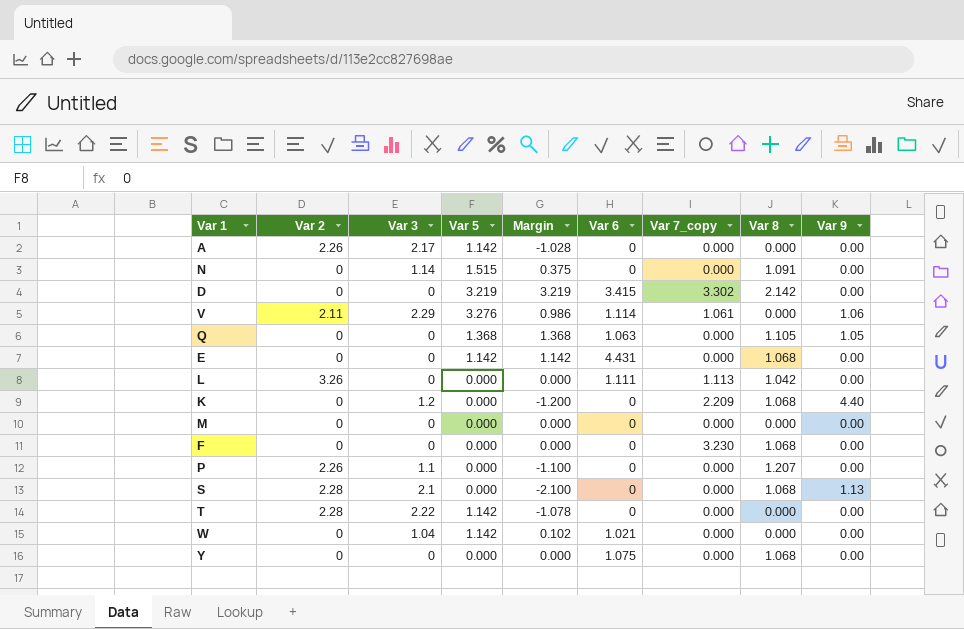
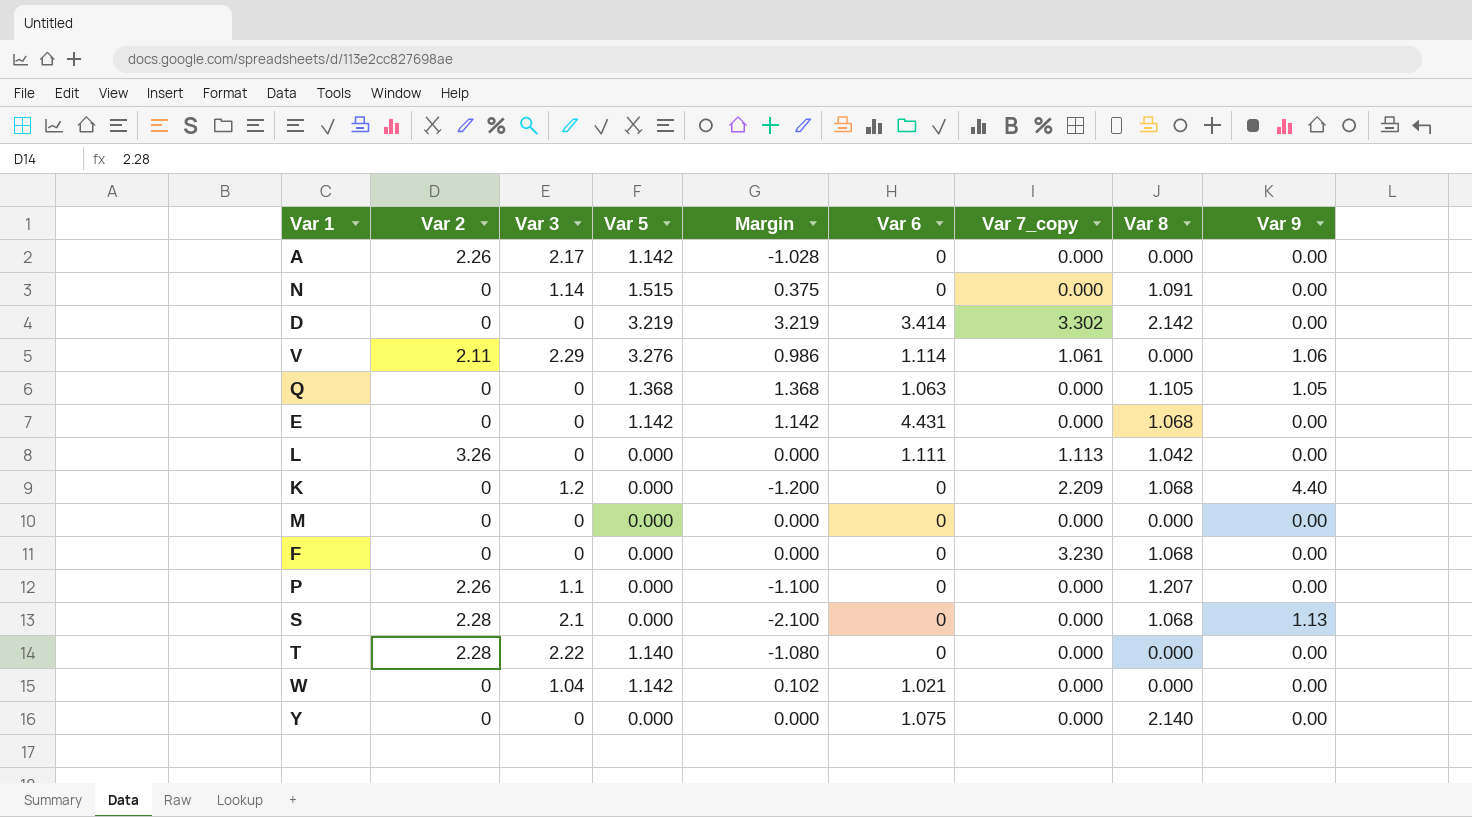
D | Var 6: 3.415 -> 3.414
T | Var 5: 1.142 -> 1.140
T | Margin: -1.078 -> -1.080
Y | Var 8: 1.068 -> 2.140

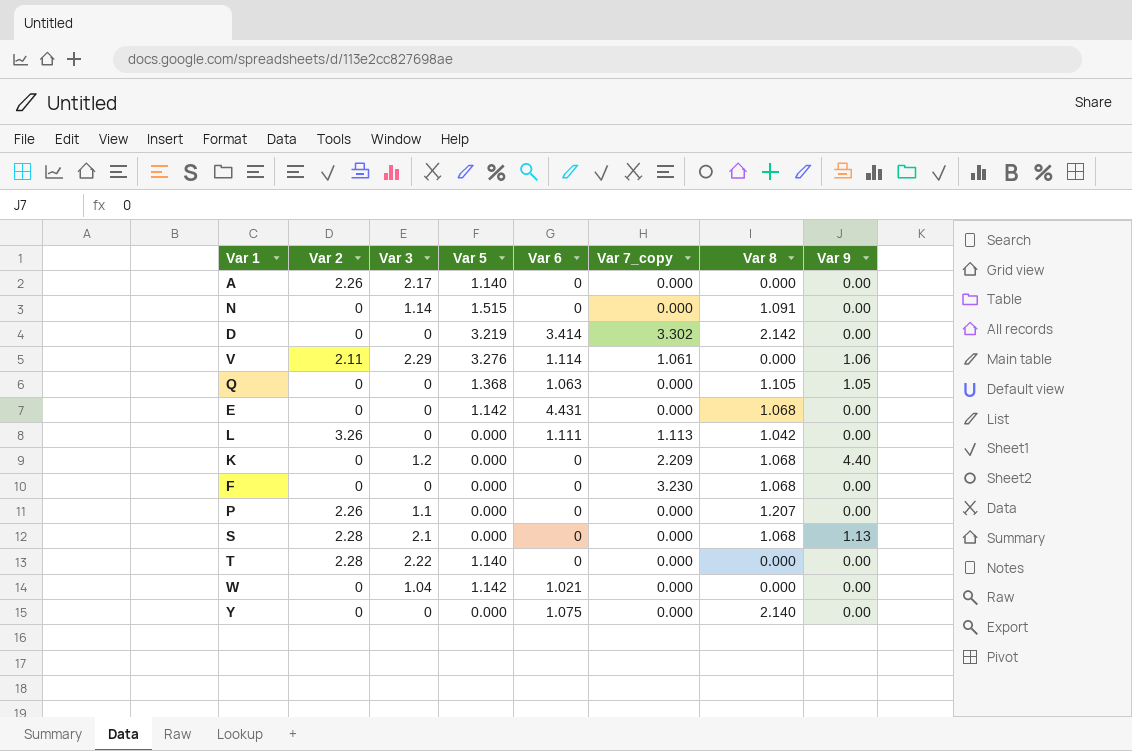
column Margin | formula: [Var 5] - [Var 3] -> none
row M: 0 | 0 | 0.000 | 0.000 | 0 | 0.000 | 0.000 | 0.00 -> none
A | Var 5: 1.142 -> 1.140

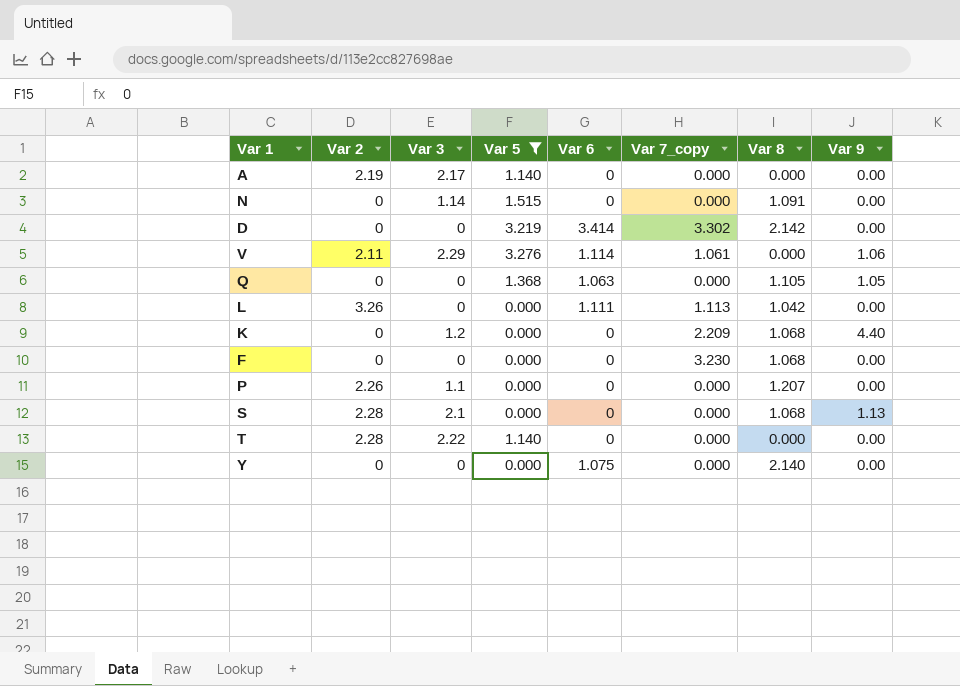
filter: none -> Var 5 != 1.142
A | Var 2: 2.26 -> 2.19

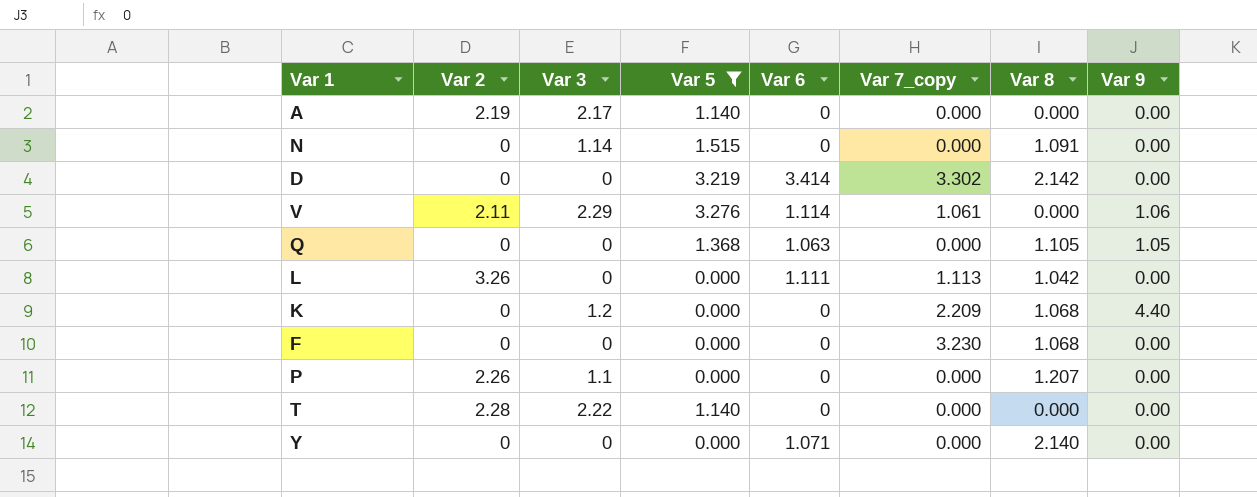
row S: 2.28 | 2.1 | 0.000 | 0 | 0.000 | 1.068 | 1.13 -> none
Y | Var 6: 1.075 -> 1.071

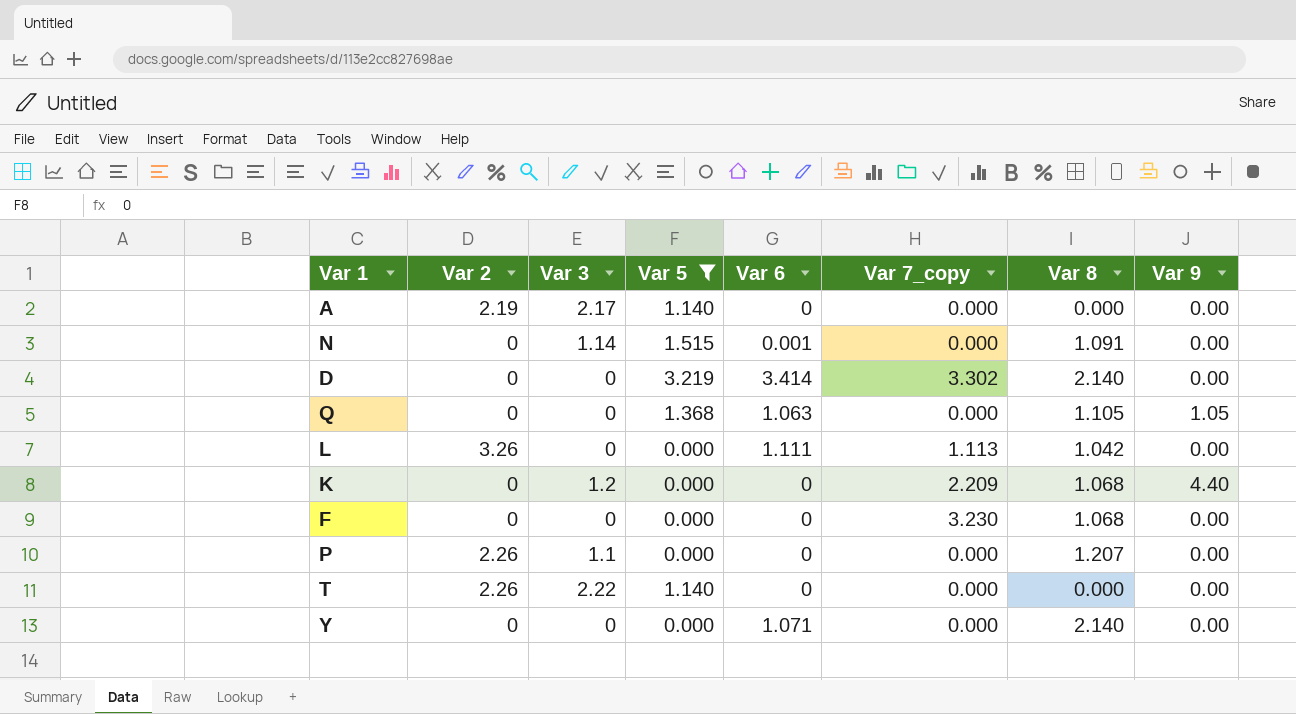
row V: 2.11 | 2.29 | 3.276 | 1.114 | 1.061 | 0.000 | 1.06 -> none
N | Var 6: 0 -> 0.001
D | Var 8: 2.142 -> 2.140
T | Var 2: 2.28 -> 2.26

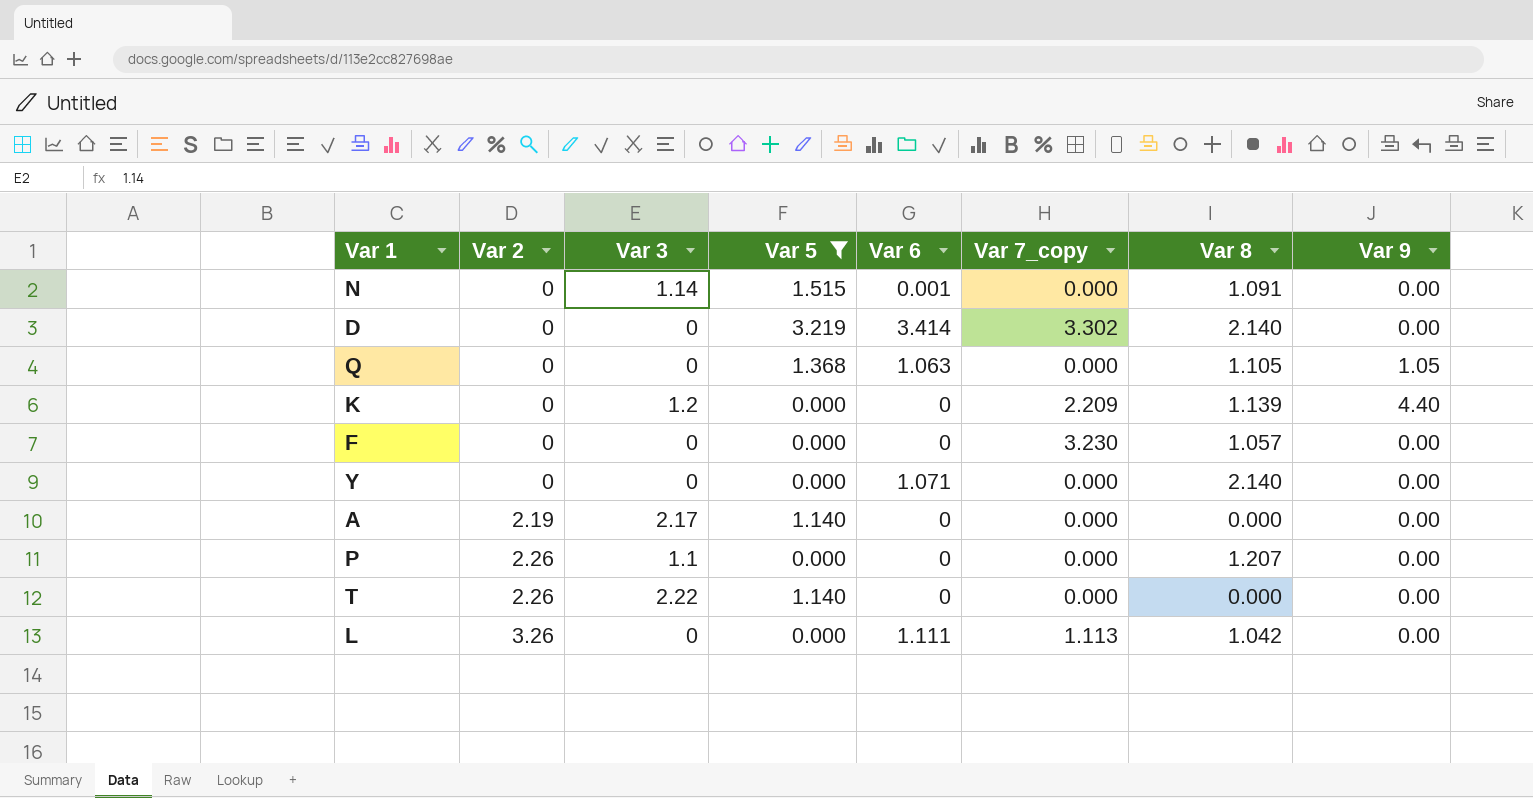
row order: none -> Var 2 ascending
K | Var 8: 1.068 -> 1.139
F | Var 8: 1.068 -> 1.057

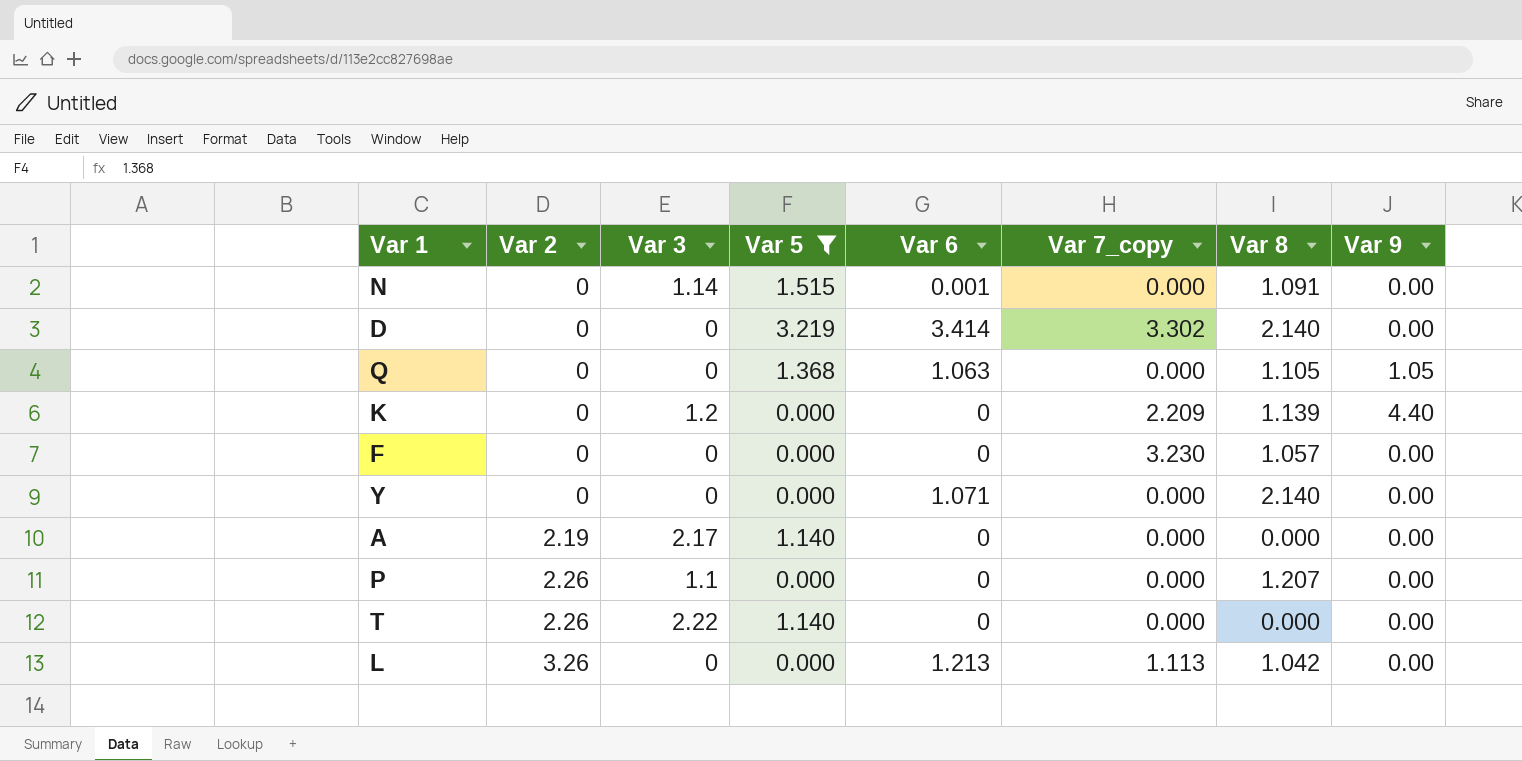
L | Var 6: 1.111 -> 1.213

